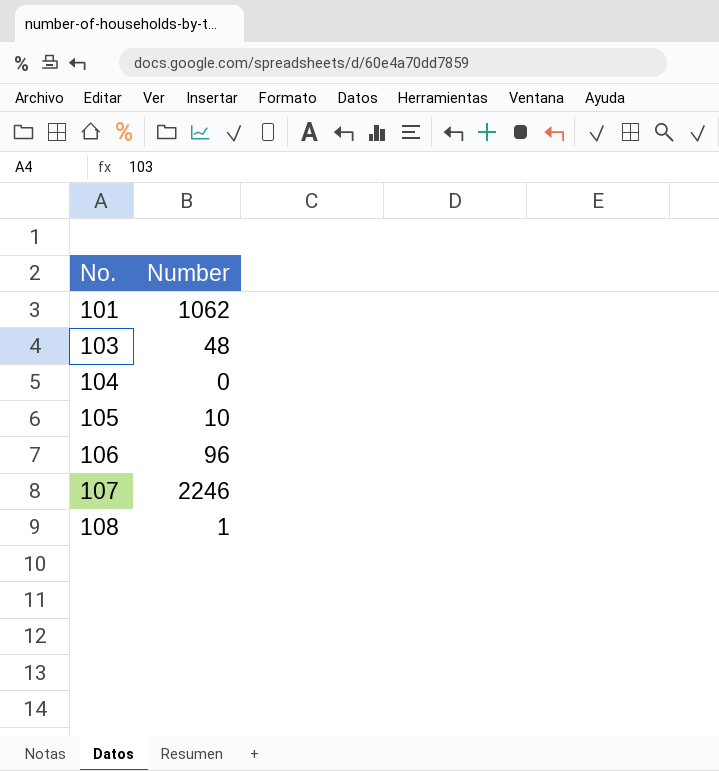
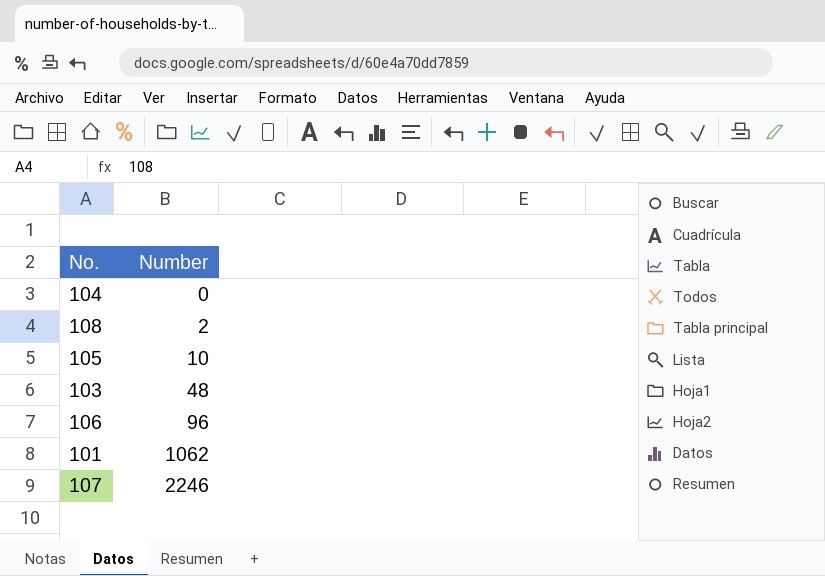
row order: No. ascending -> Number ascending
108 | Number: 1 -> 2

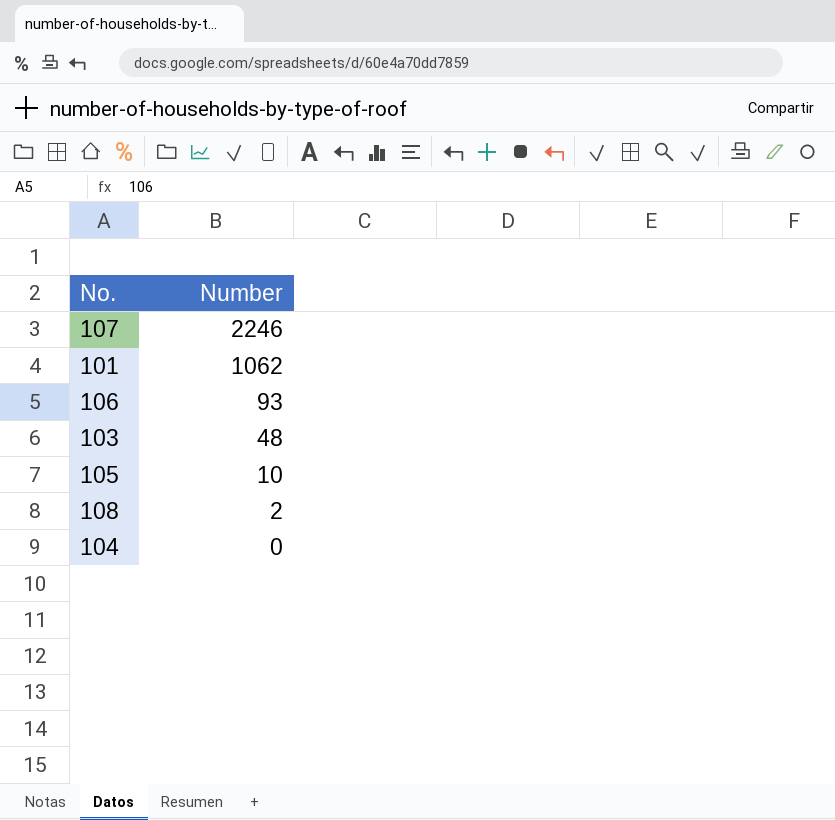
row order: Number ascending -> Number descending
106 | Number: 96 -> 93

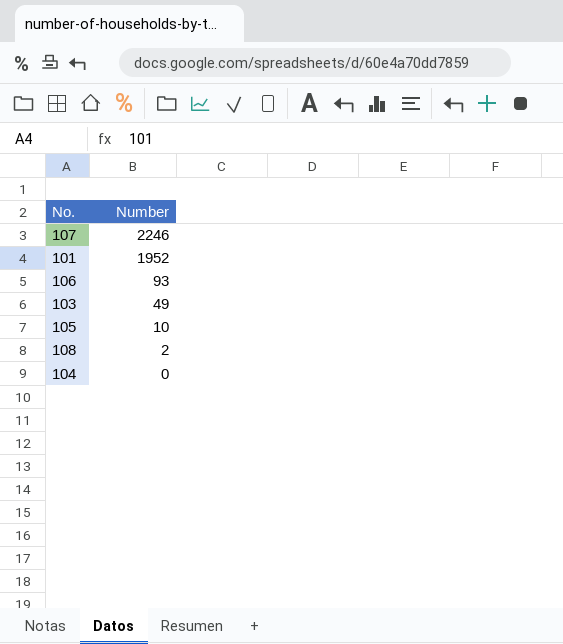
101 | Number: 1062 -> 1952
103 | Number: 48 -> 49

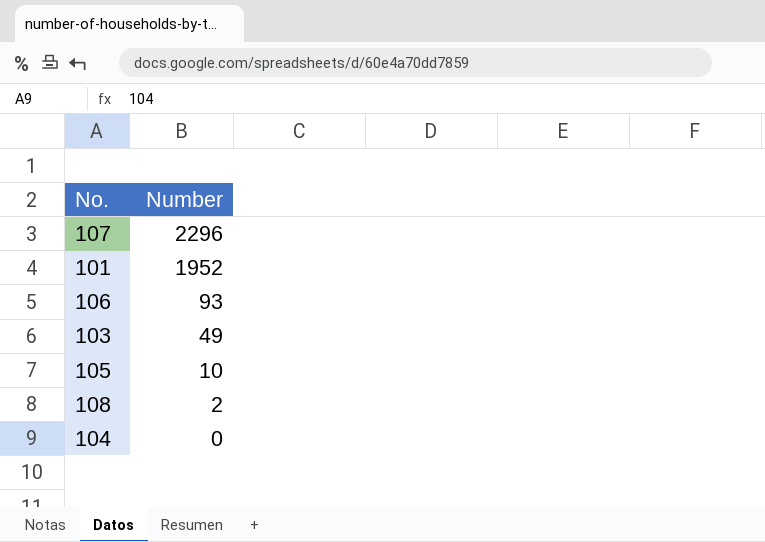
107 | Number: 2246 -> 2296

